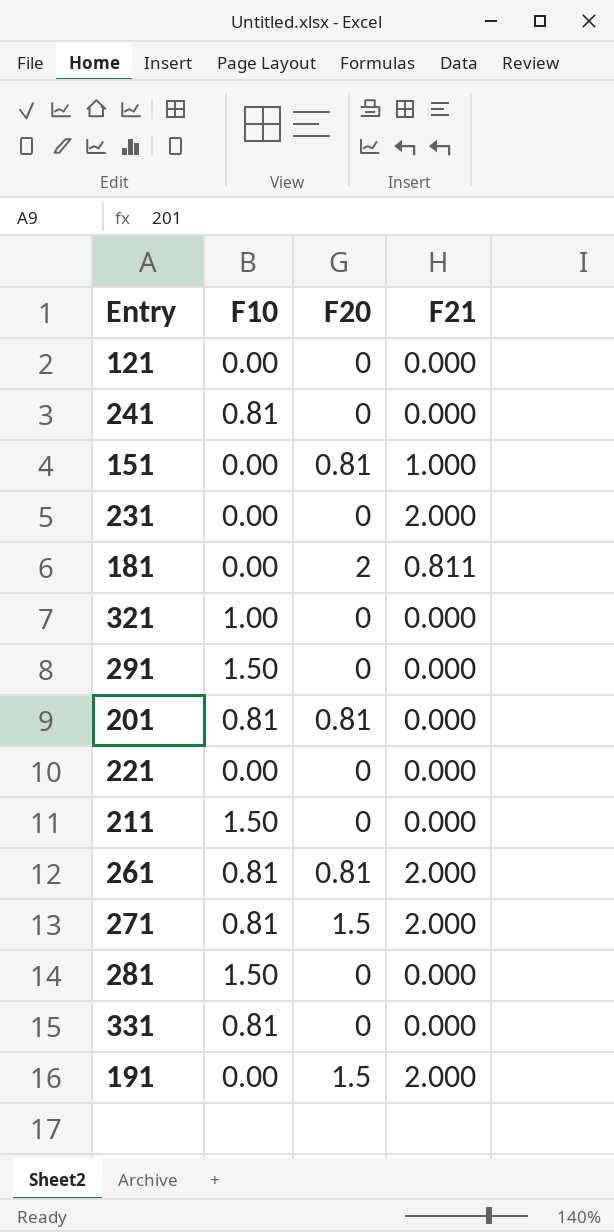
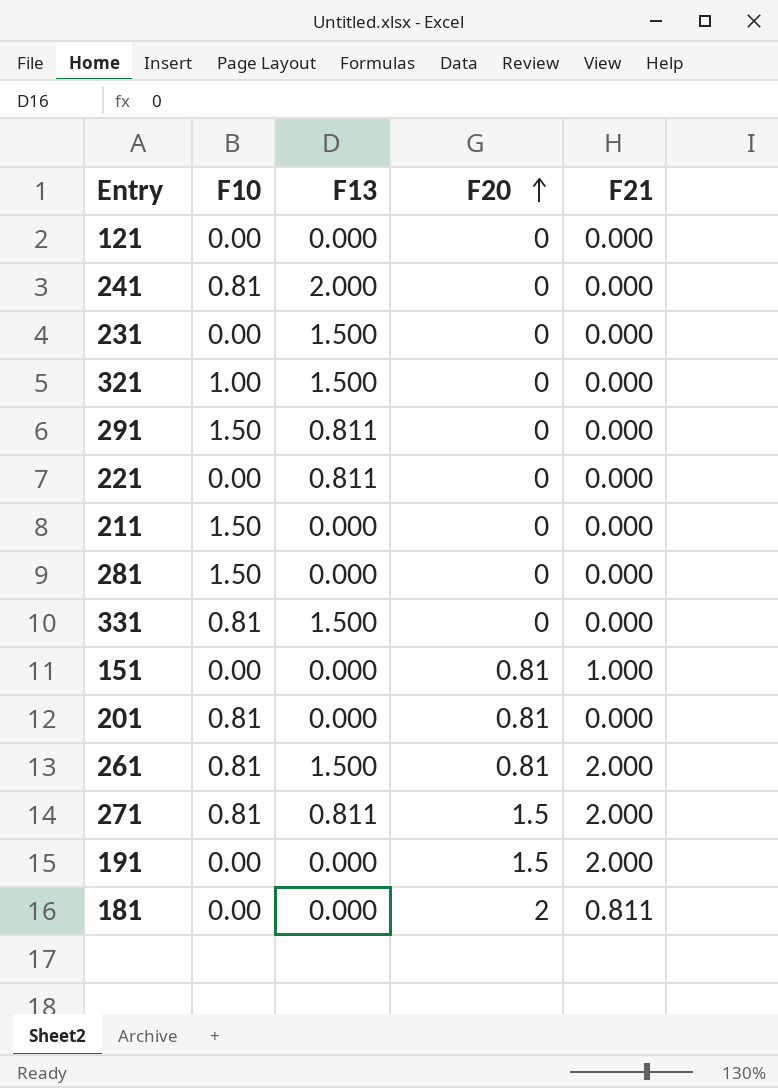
row order: none -> F20 ascending
column F13 | position: none -> 3
231 | F21: 2.000 -> 0.000

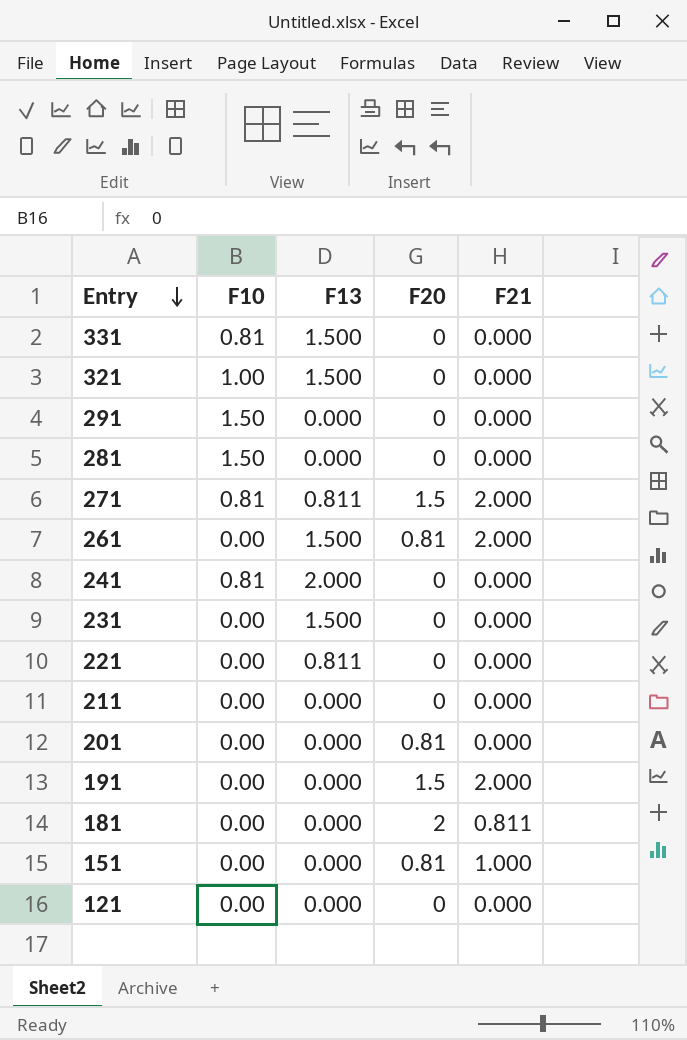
row order: F20 ascending -> Entry descending
291 | F13: 0.811 -> 0.000
261 | F10: 0.81 -> 0.00
211 | F10: 1.50 -> 0.00
201 | F10: 0.81 -> 0.00

